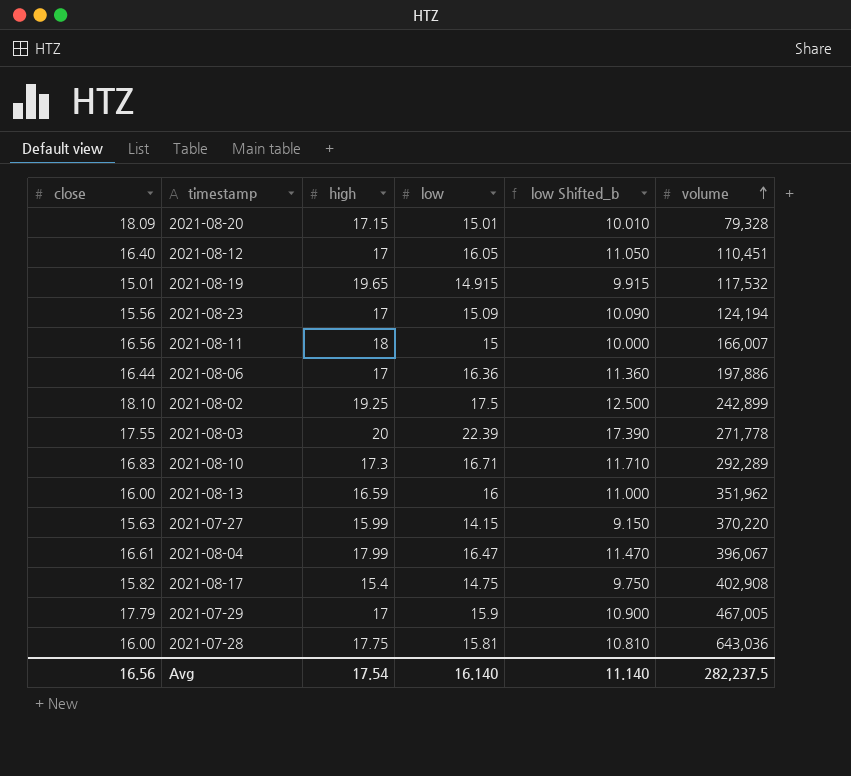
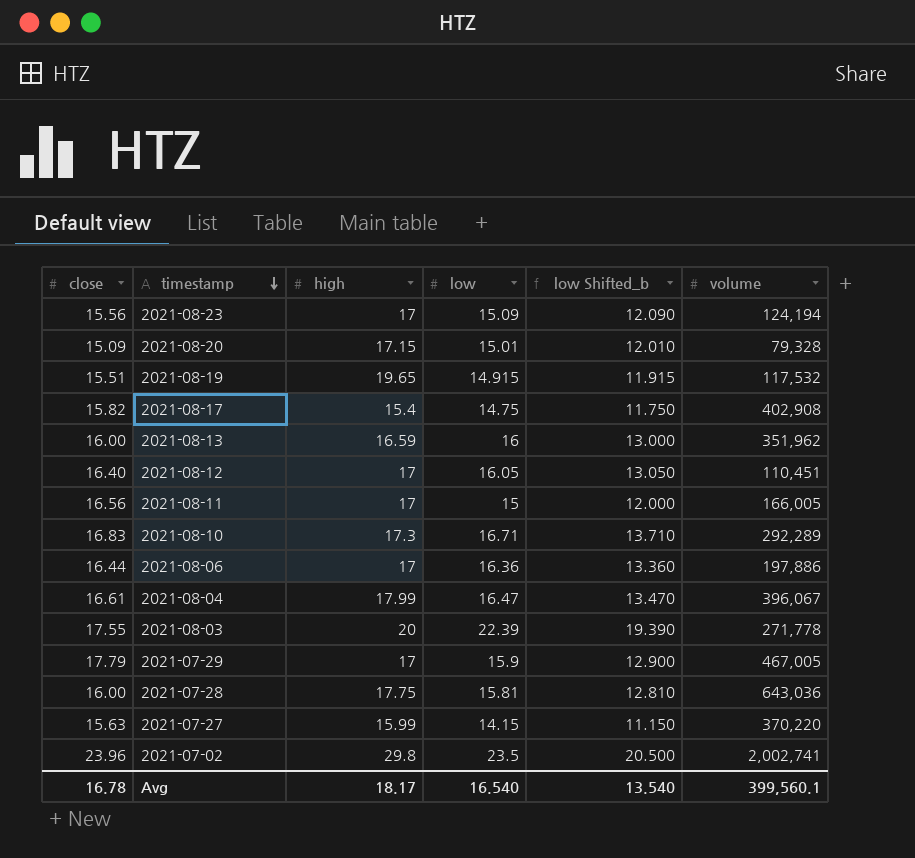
row order: volume ascending -> timestamp descending
column low Shifted_b | formula: [low] - 5 -> [low] - 3
row 2021-08-02: 18.10 | 19.25 | 17.5 | 12.500 | 242,899 -> none
2021-08-20 | close: 18.09 -> 15.09
2021-08-19 | close: 15.01 -> 15.51
2021-08-11 | high: 18 -> 17
2021-08-11 | volume: 166,007 -> 166,005
row 2021-07-02: none -> 23.96 | 29.8 | 23.5 | 20.500 | 2,002,741
Avg | close: 16.56 -> 16.78
Avg | high: 17.54 -> 18.17
Avg | low: 16.140 -> 16.540
Avg | low Shifted_b: 11.140 -> 13.540
Avg | volume: 282,237.5 -> 399,560.1

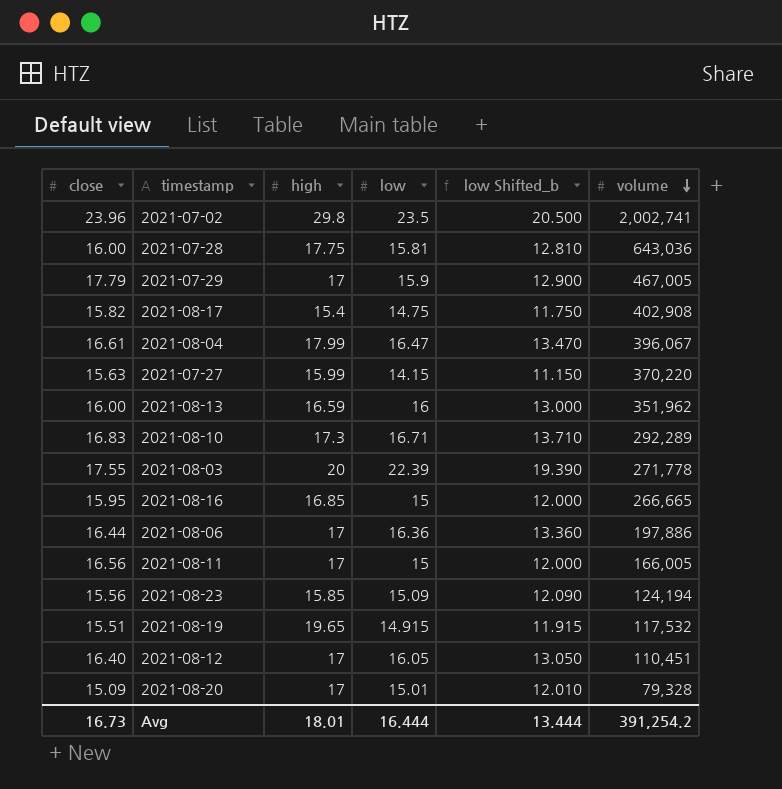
row order: timestamp descending -> volume descending
row 2021-08-16: none -> 15.95 | 16.85 | 15 | 12.000 | 266,665
2021-08-23 | high: 17 -> 15.85
2021-08-20 | high: 17.15 -> 17
Avg | close: 16.78 -> 16.73
Avg | high: 18.17 -> 18.01
Avg | low: 16.540 -> 16.444
Avg | low Shifted_b: 13.540 -> 13.444
Avg | volume: 399,560.1 -> 391,254.2

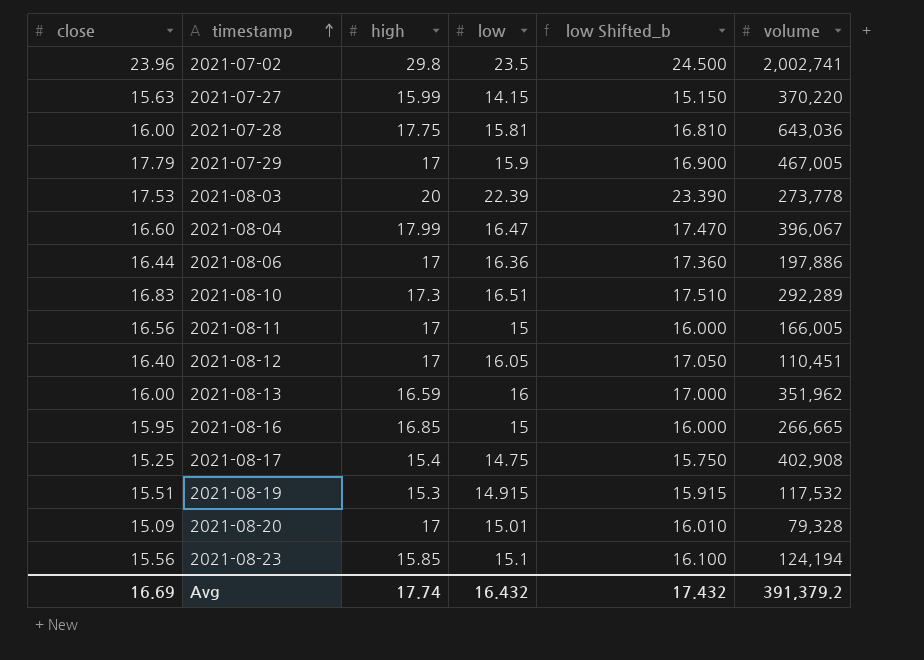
row order: volume descending -> timestamp ascending
column low Shifted_b | formula: [low] - 3 -> [low] + 1
2021-08-03 | close: 17.55 -> 17.53
2021-08-03 | volume: 271,778 -> 273,778
2021-08-04 | close: 16.61 -> 16.60
2021-08-10 | low: 16.71 -> 16.51
2021-08-17 | close: 15.82 -> 15.25
2021-08-19 | high: 19.65 -> 15.3
2021-08-23 | low: 15.09 -> 15.1
Avg | close: 16.73 -> 16.69
Avg | high: 18.01 -> 17.74
Avg | low: 16.444 -> 16.432
Avg | low Shifted_b: 13.444 -> 17.432
Avg | volume: 391,254.2 -> 391,379.2

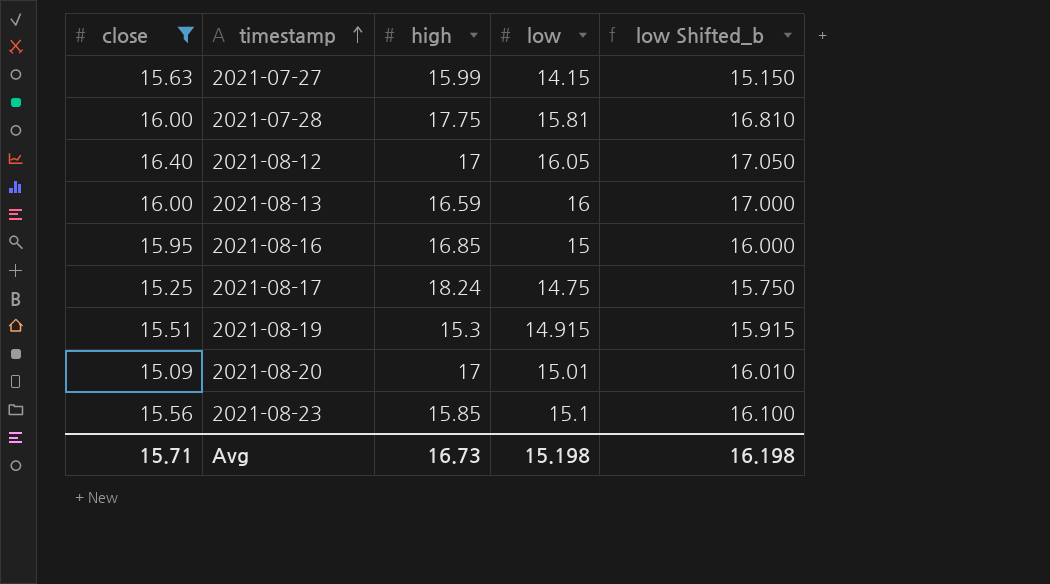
filter: none -> close <= 16.40
column volume | position: 6 -> none
2021-08-17 | high: 15.4 -> 18.24
Avg | close: 16.69 -> 15.71
Avg | high: 17.74 -> 16.73
Avg | low: 16.432 -> 15.198
Avg | low Shifted_b: 17.432 -> 16.198

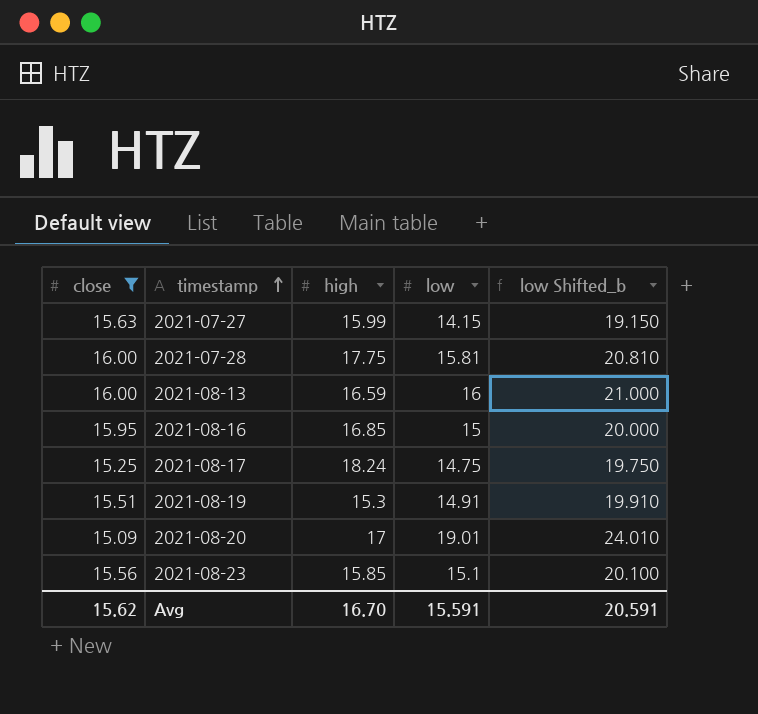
column low Shifted_b | formula: [low] + 1 -> [low] + 5
row 2021-08-12: 16.40 | 17 | 16.05 | 17.050 -> none
2021-08-19 | low: 14.915 -> 14.91
2021-08-20 | low: 15.01 -> 19.01
Avg | close: 15.71 -> 15.62
Avg | high: 16.73 -> 16.70
Avg | low: 15.198 -> 15.591
Avg | low Shifted_b: 16.198 -> 20.591

